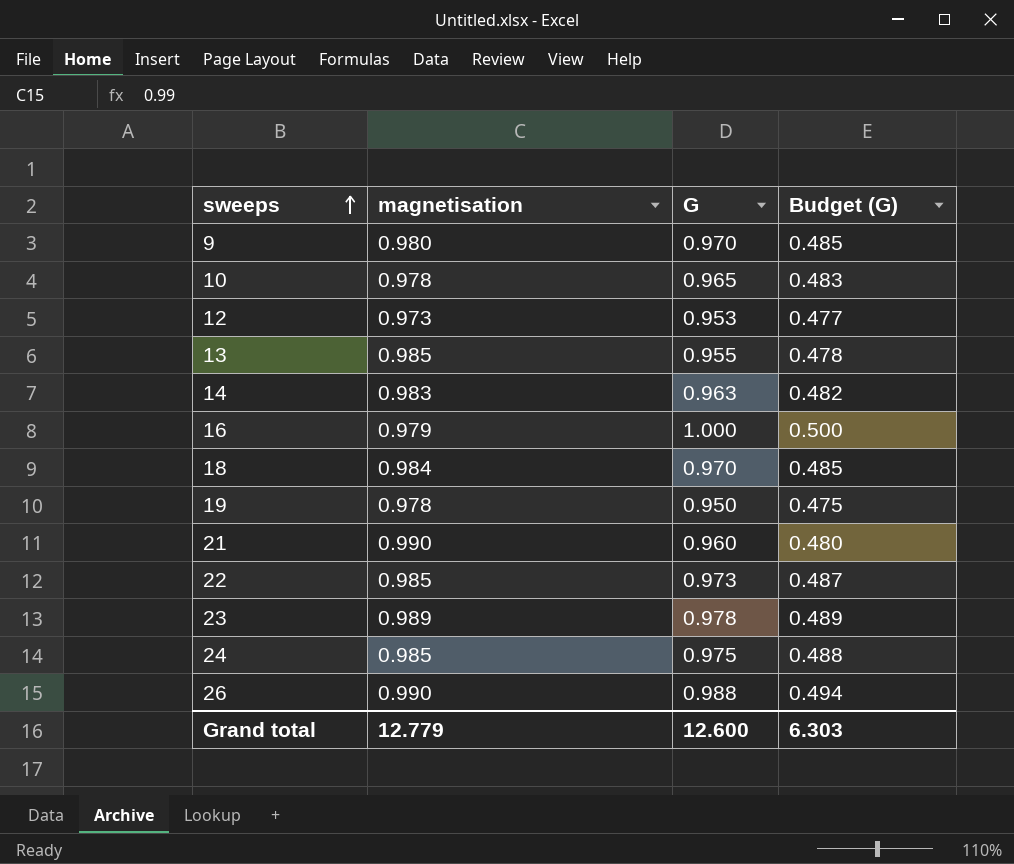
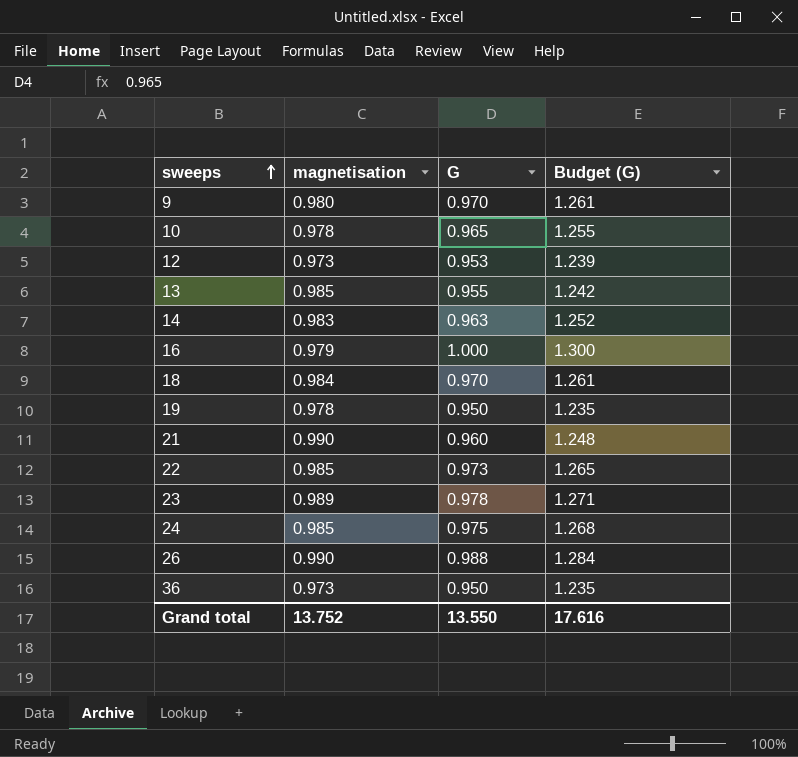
column Budget (G) | formula: [G] * 0.5 -> [G] * 1.3
row 36: none -> 0.973 | 0.950 | 1.235
Grand total | magnetisation: 12.779 -> 13.752
Grand total | G: 12.600 -> 13.550
Grand total | Budget (G): 6.303 -> 17.616

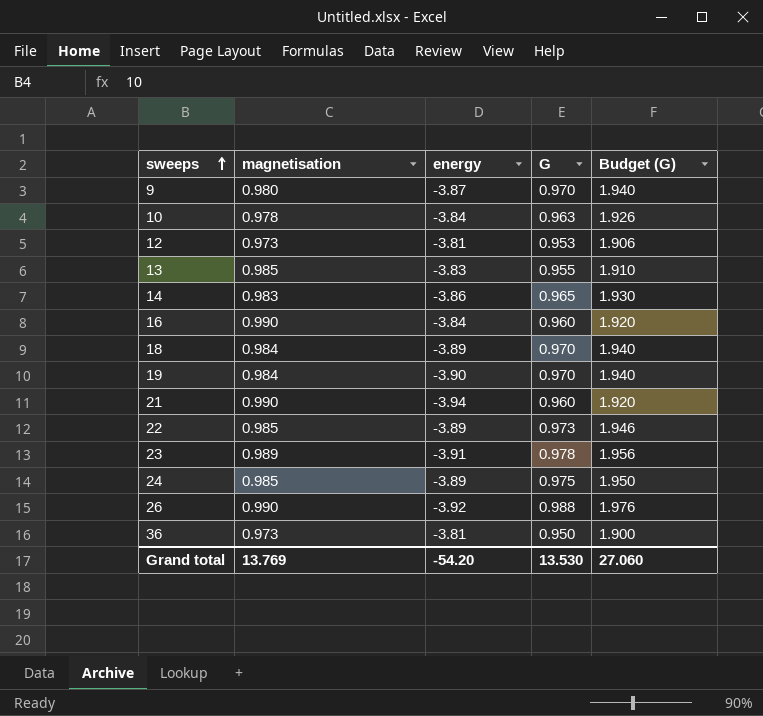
column energy | position: none -> 3
column Budget (G) | formula: [G] * 1.3 -> [G] * 2
10 | G: 0.965 -> 0.963
14 | G: 0.963 -> 0.965
16 | magnetisation: 0.979 -> 0.990
16 | G: 1.000 -> 0.960
19 | magnetisation: 0.978 -> 0.984
19 | G: 0.950 -> 0.970
Grand total | magnetisation: 13.752 -> 13.769
Grand total | G: 13.550 -> 13.530
Grand total | Budget (G): 17.616 -> 27.060

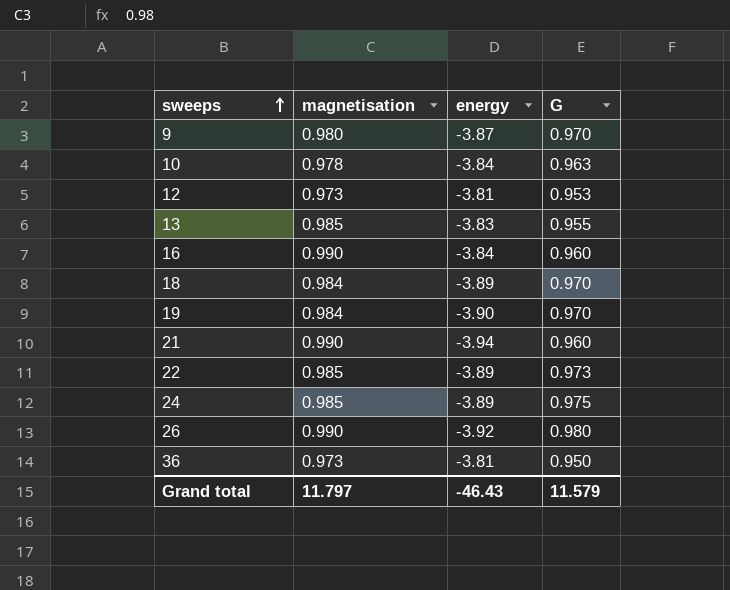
column Budget (G) | formula: [G] * 2 -> none
row 14: 0.983 | -3.86 | 0.965 | 1.930 -> none
row 23: 0.989 | -3.91 | 0.978 | 1.956 -> none
26 | G: 0.988 -> 0.980
Grand total | magnetisation: 13.769 -> 11.797
Grand total | energy: -54.20 -> -46.43
Grand total | G: 13.530 -> 11.579

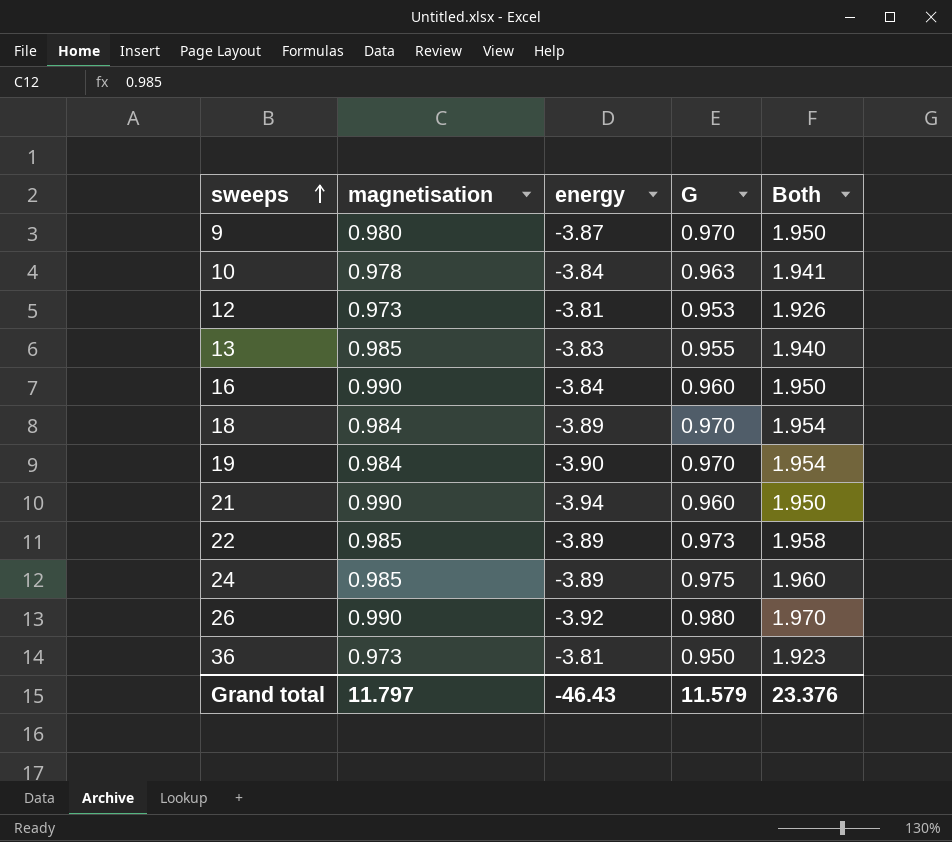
column Both | formula: none -> [magnetisation] + [G]

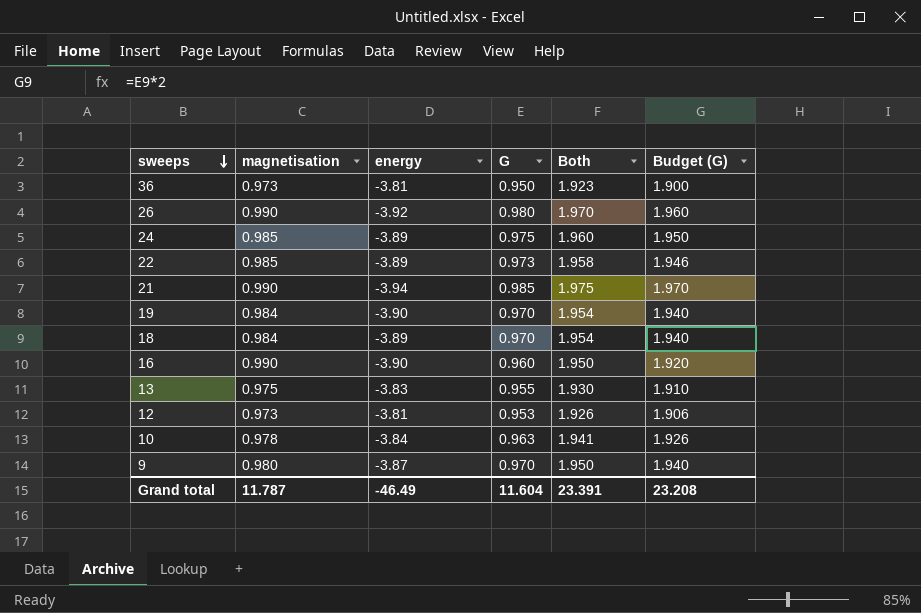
row order: sweeps ascending -> sweeps descending
column Budget (G) | formula: none -> [G] * 2
21 | G: 0.960 -> 0.985
21 | Both: 1.950 -> 1.975
16 | energy: -3.84 -> -3.90
13 | magnetisation: 0.985 -> 0.975
13 | Both: 1.940 -> 1.930
Grand total | magnetisation: 11.797 -> 11.787
Grand total | energy: -46.43 -> -46.49
Grand total | G: 11.579 -> 11.604
Grand total | Both: 23.376 -> 23.391

